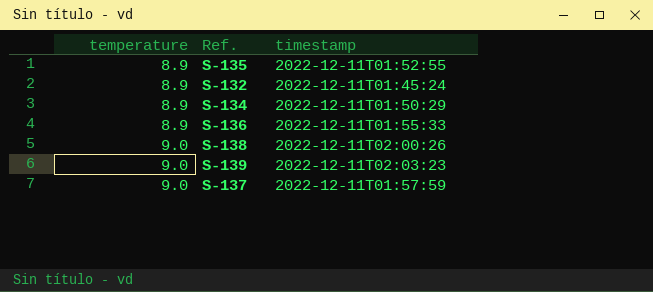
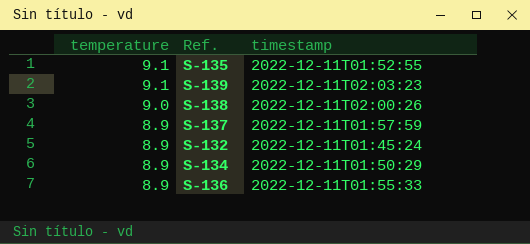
row order: temperature ascending -> temperature descending
S-135 | temperature: 8.9 -> 9.1
S-139 | temperature: 9.0 -> 9.1
S-137 | temperature: 9.0 -> 8.9

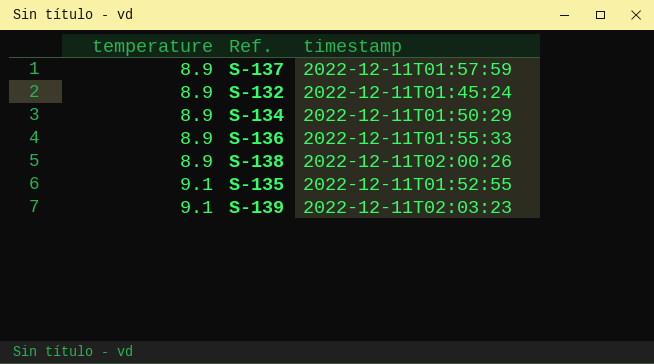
row order: temperature descending -> temperature ascending
S-138 | temperature: 9.0 -> 8.9

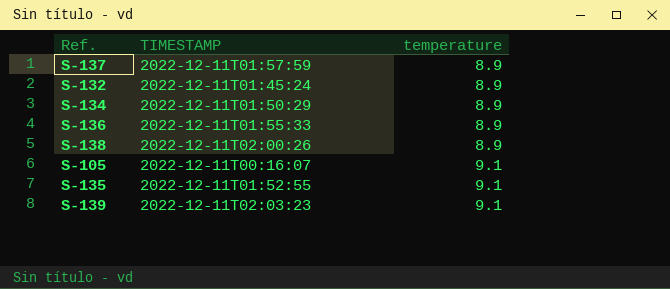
column name: timestamp -> TIMESTAMP
column temperature | position: 1 -> 3
row S-105: none -> 2022-12-11T00:16:07 | 9.1

